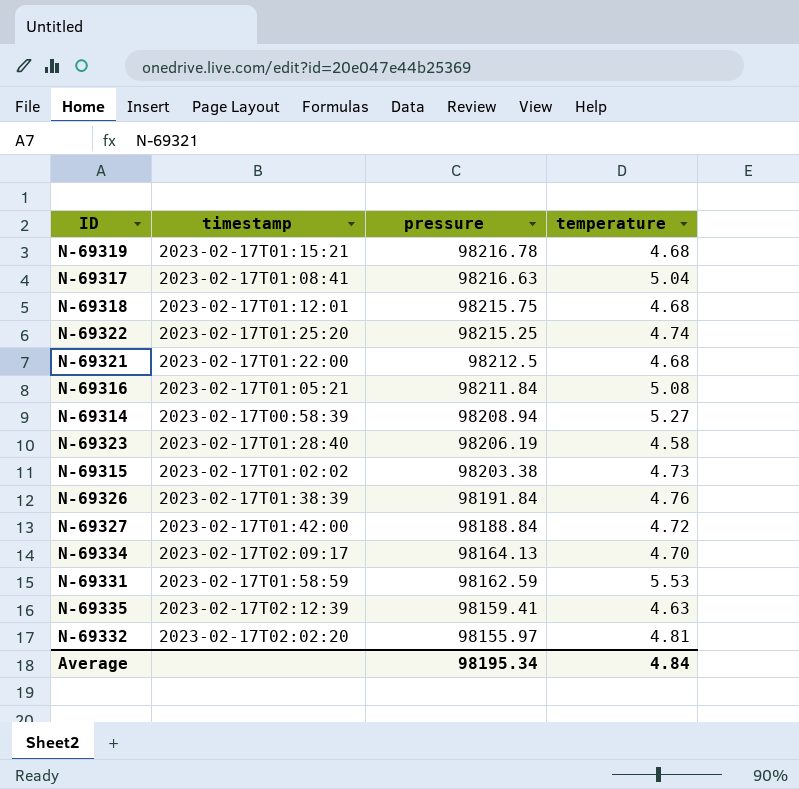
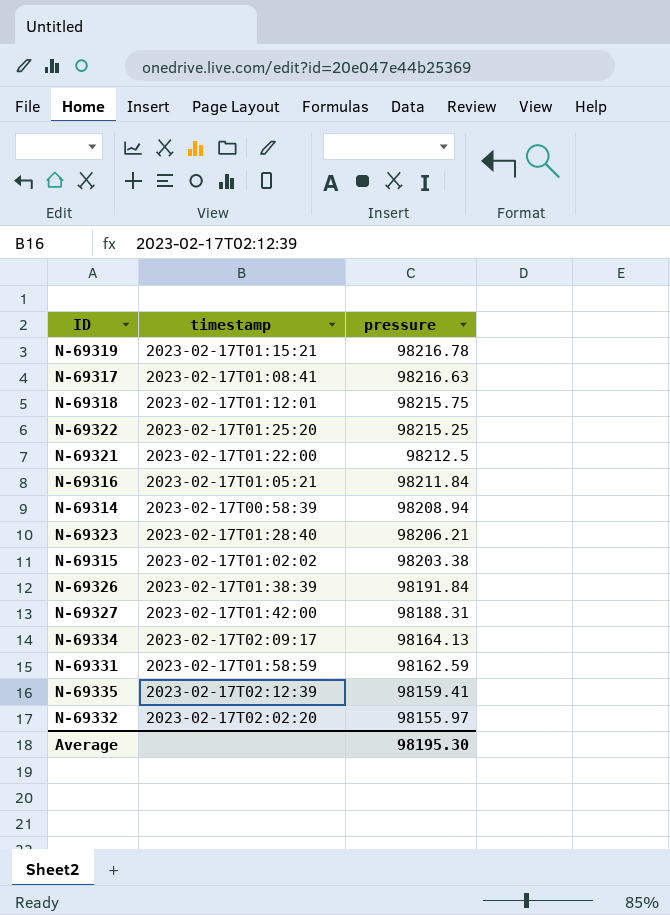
column temperature | position: 4 -> none
N-69323 | pressure: 98206.19 -> 98206.21
N-69327 | pressure: 98188.84 -> 98188.31
Average | pressure: 98195.34 -> 98195.30

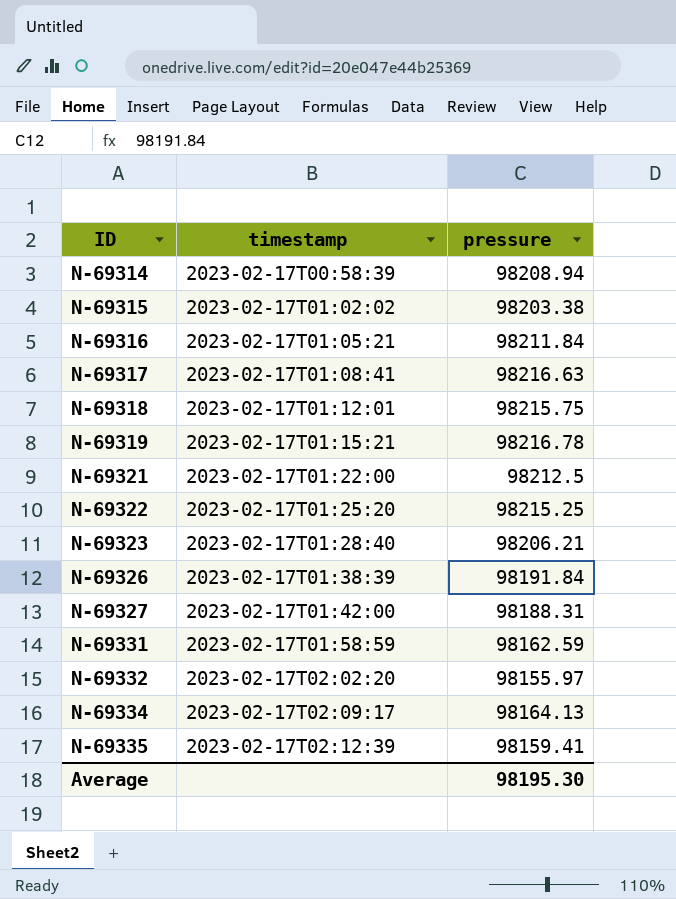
row order: pressure descending -> ID ascending

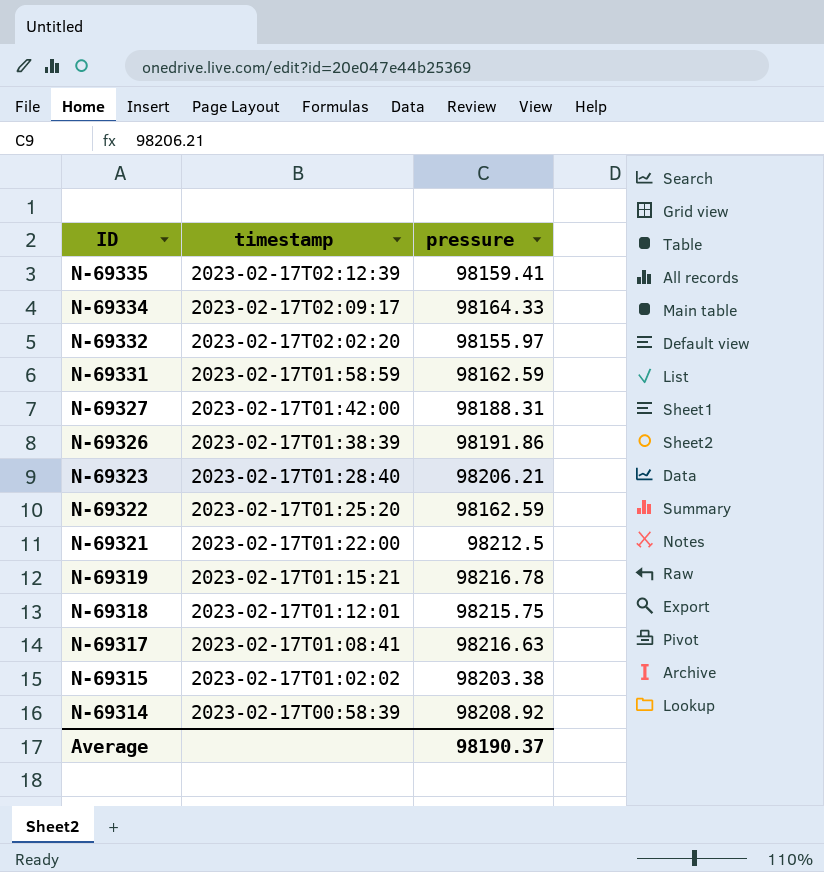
row order: ID ascending -> ID descending
row N-69316: 2023-02-17T01:05:21 | 98211.84 -> none
N-69334 | pressure: 98164.13 -> 98164.33
N-69326 | pressure: 98191.84 -> 98191.86
N-69322 | pressure: 98215.25 -> 98162.59
N-69314 | pressure: 98208.94 -> 98208.92
Average | pressure: 98195.30 -> 98190.37

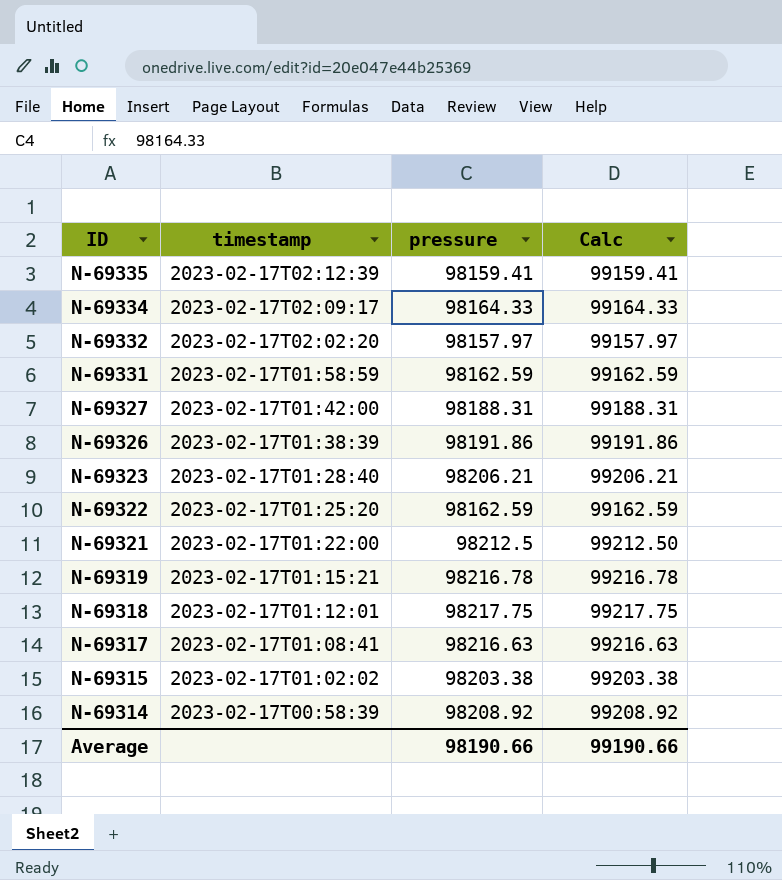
column Calc | formula: none -> [pressure] + 1000
N-69332 | pressure: 98155.97 -> 98157.97
N-69318 | pressure: 98215.75 -> 98217.75
Average | pressure: 98190.37 -> 98190.66

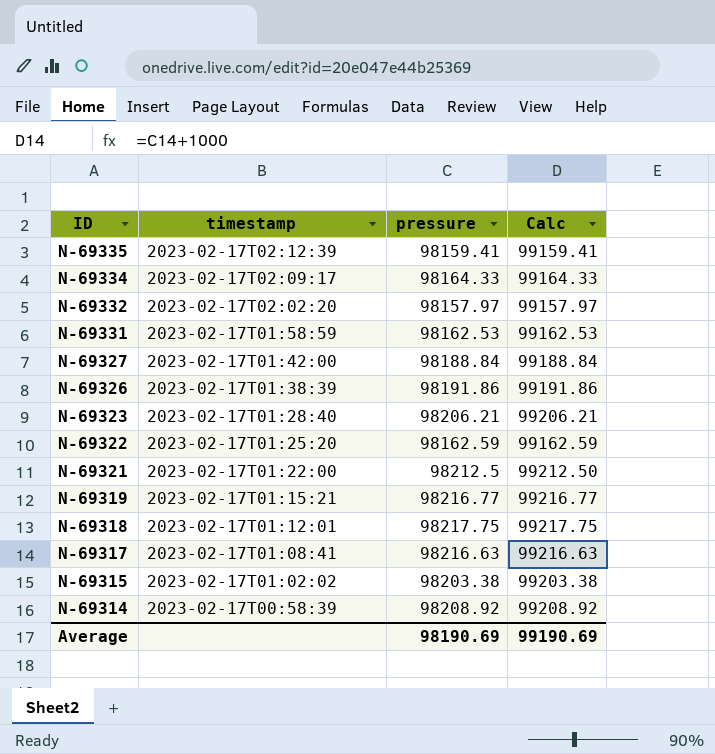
N-69331 | pressure: 98162.59 -> 98162.53
N-69331 | Calc: 99162.59 -> 99162.53
N-69327 | pressure: 98188.31 -> 98188.84
N-69327 | Calc: 99188.31 -> 99188.84
N-69319 | pressure: 98216.78 -> 98216.77
N-69319 | Calc: 99216.78 -> 99216.77
Average | pressure: 98190.66 -> 98190.69
Average | Calc: 99190.66 -> 99190.69

